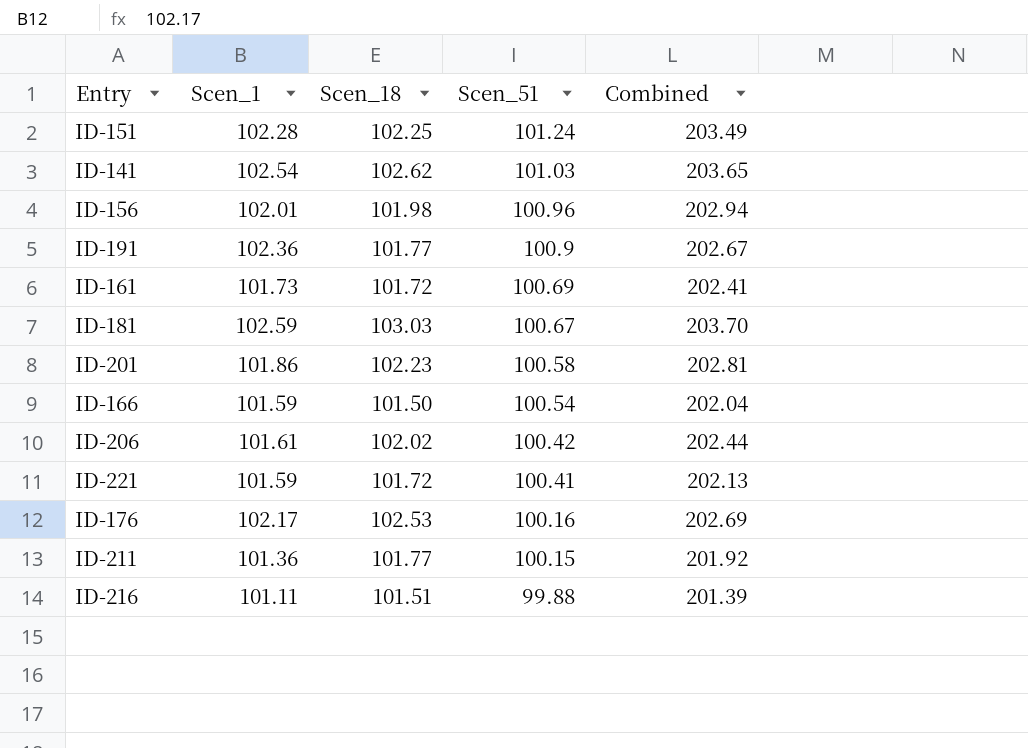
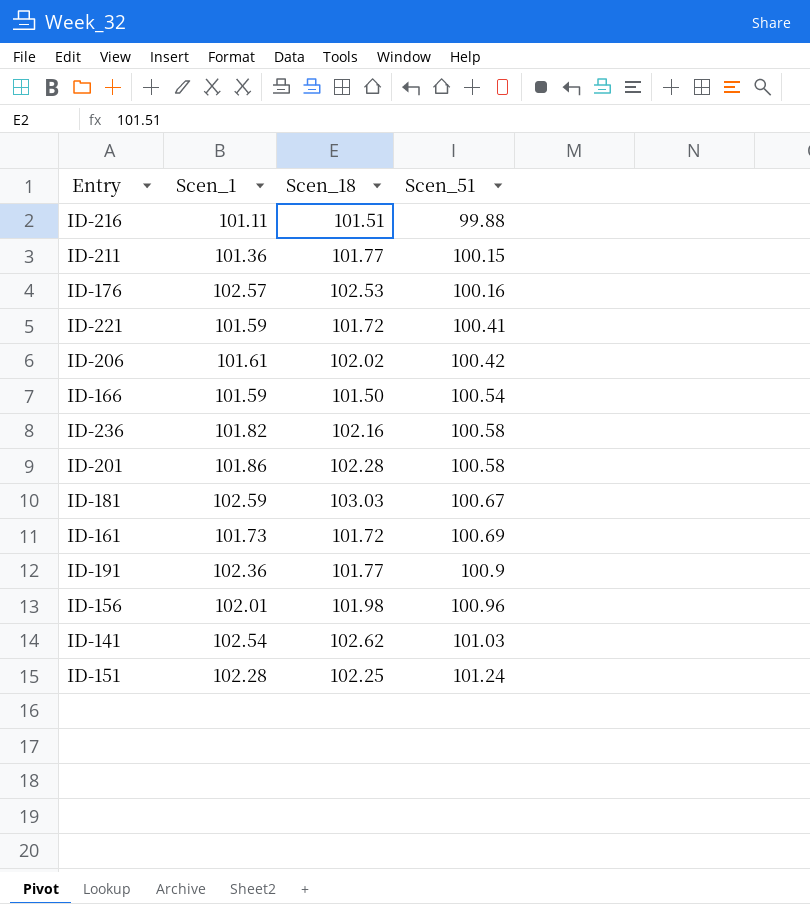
row order: Scen_51 descending -> Scen_51 ascending
column Combined | formula: [Scen_18] + [Scen_51] -> none
ID-176 | Scen_1: 102.17 -> 102.57
row ID-236: none -> 101.82 | 102.16 | 100.58
ID-201 | Scen_18: 102.23 -> 102.28

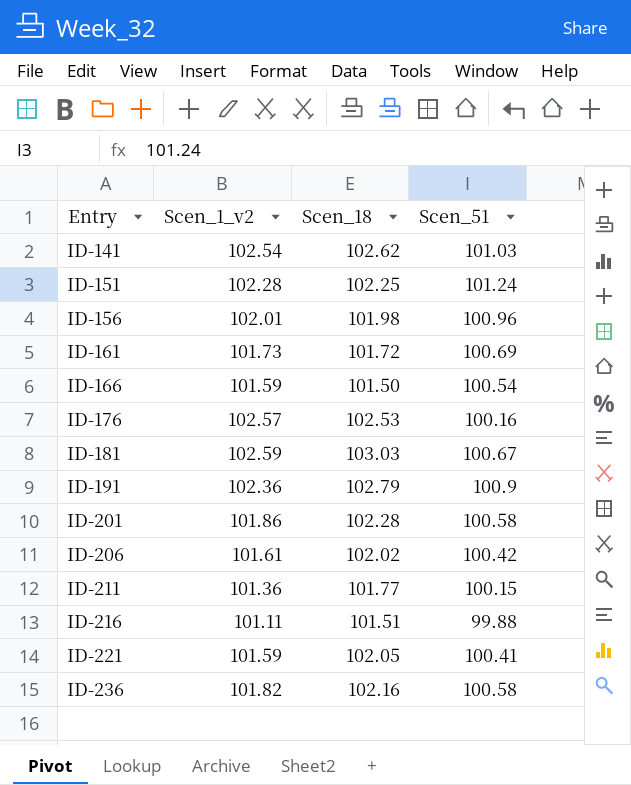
row order: Scen_51 ascending -> Entry ascending
column name: Scen_1 -> Scen_1_v2
ID-191 | Scen_18: 101.77 -> 102.79
ID-221 | Scen_18: 101.72 -> 102.05

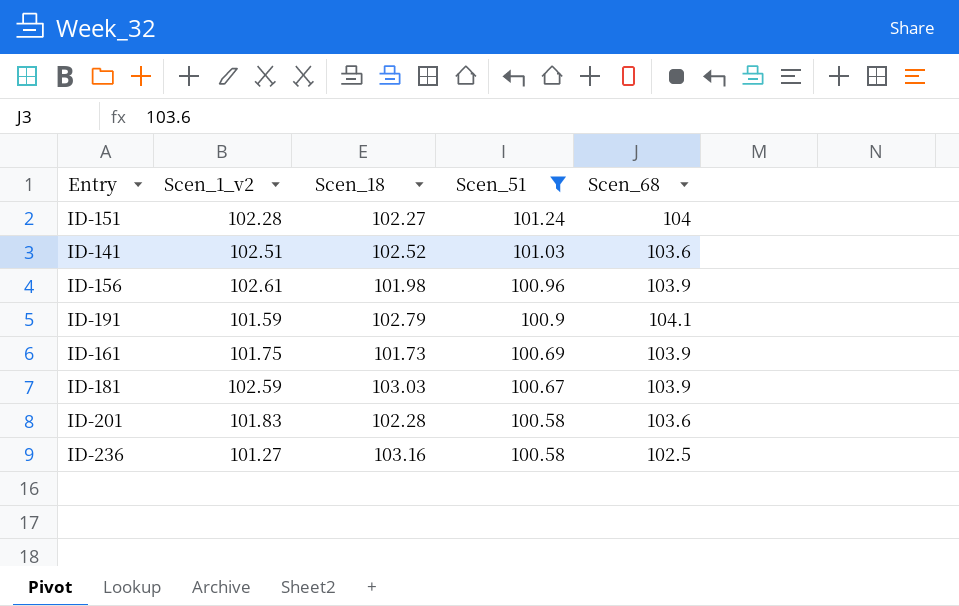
filter: none -> Scen_51 >= 100.58
row order: Entry ascending -> Scen_51 descending
column Scen_68 | position: none -> 5
ID-151 | Scen_18: 102.25 -> 102.27
ID-141 | Scen_1_v2: 102.54 -> 102.51
ID-141 | Scen_18: 102.62 -> 102.52
ID-156 | Scen_1_v2: 102.01 -> 102.61
ID-191 | Scen_1_v2: 102.36 -> 101.59
ID-161 | Scen_1_v2: 101.73 -> 101.75
ID-161 | Scen_18: 101.72 -> 101.73
ID-201 | Scen_1_v2: 101.86 -> 101.83
ID-236 | Scen_1_v2: 101.82 -> 101.27
ID-236 | Scen_18: 102.16 -> 103.16

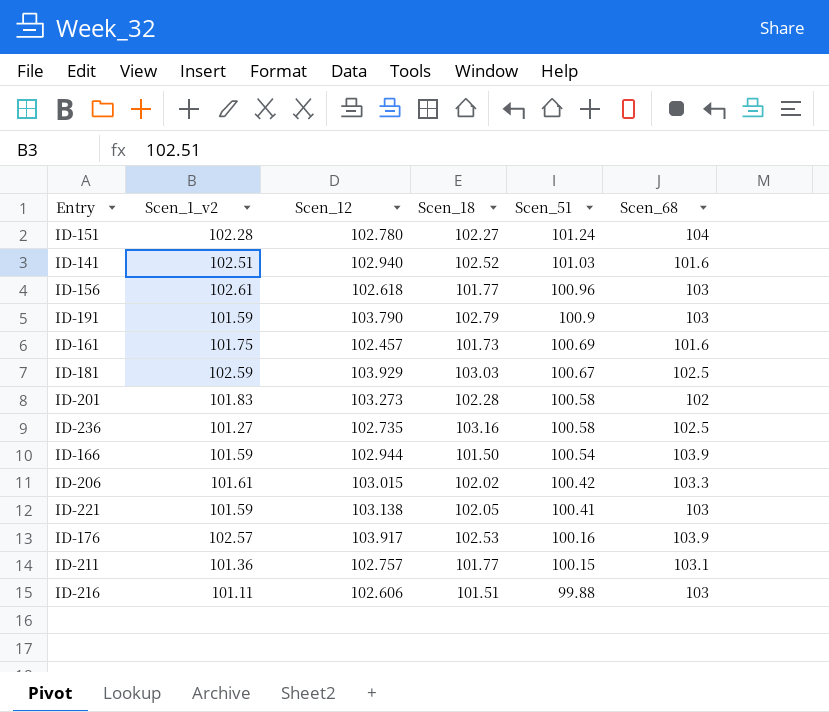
filter: Scen_51 >= 100.58 -> none
column Scen_12 | position: none -> 3
ID-141 | Scen_68: 103.6 -> 101.6
ID-156 | Scen_18: 101.98 -> 101.77
ID-156 | Scen_68: 103.9 -> 103
ID-191 | Scen_68: 104.1 -> 103
ID-161 | Scen_68: 103.9 -> 101.6
ID-181 | Scen_68: 103.9 -> 102.5
ID-201 | Scen_68: 103.6 -> 102

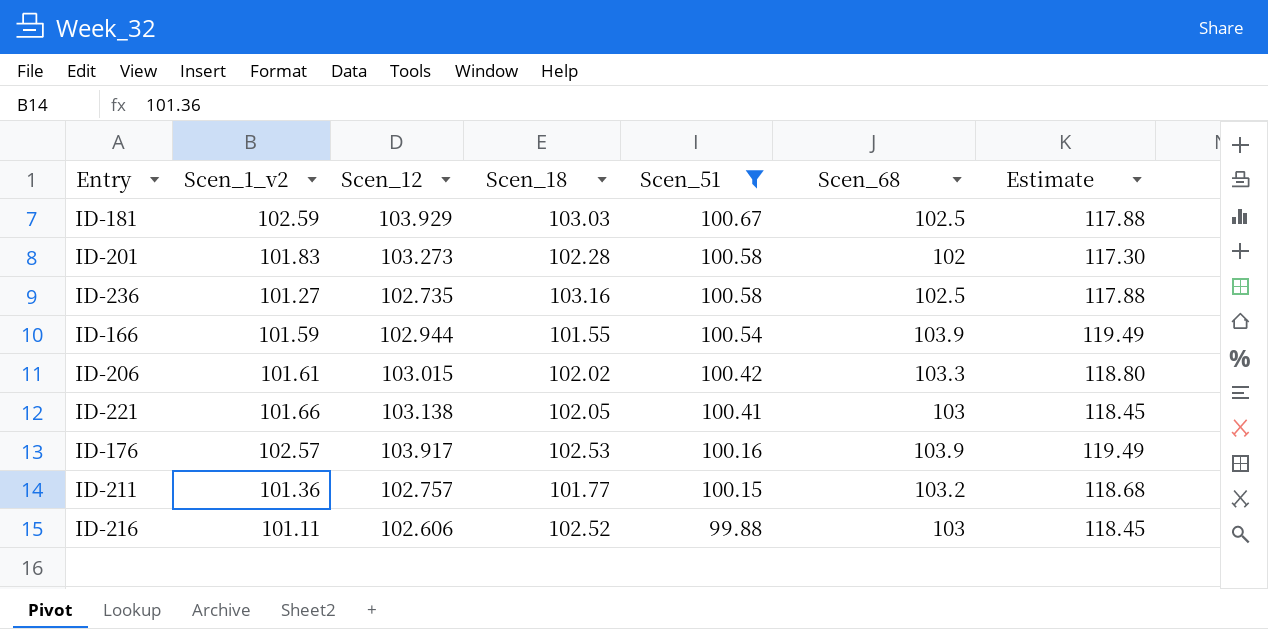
filter: none -> Scen_51 <= 100.67
column Estimate | formula: none -> [Scen_68] * 1.15
ID-166 | Scen_18: 101.50 -> 101.55
ID-221 | Scen_1_v2: 101.59 -> 101.66
ID-211 | Scen_68: 103.1 -> 103.2
ID-216 | Scen_18: 101.51 -> 102.52

